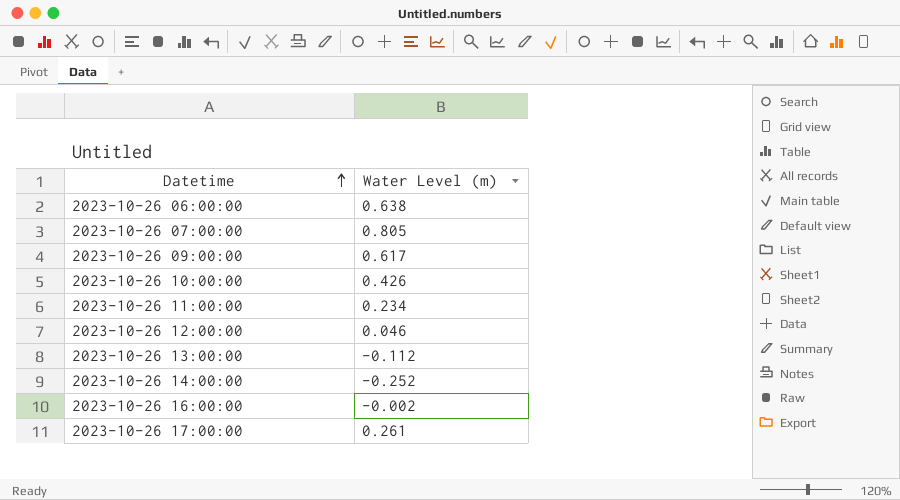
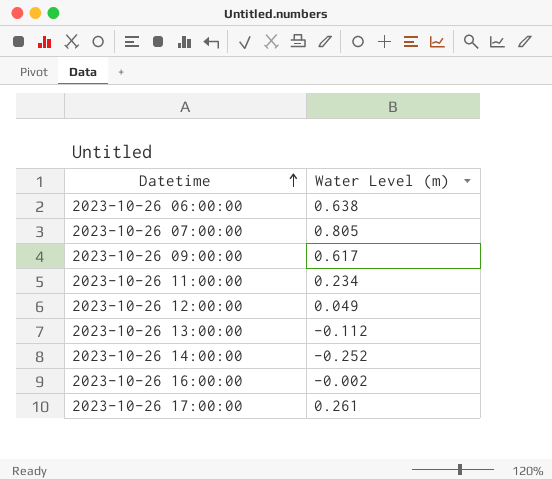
row 2023-10-26 10:00:00: 0.426 -> none
2023-10-26 12:00:00 | Water Level (m): 0.046 -> 0.049

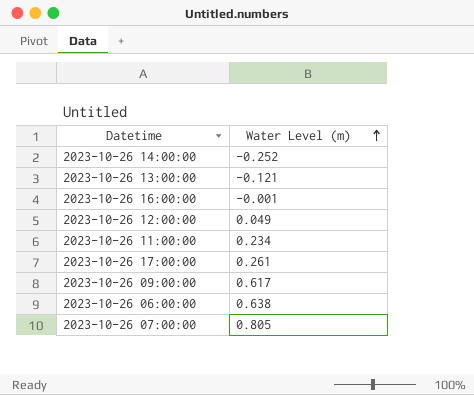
row order: Datetime ascending -> Water Level (m) ascending
2023-10-26 13:00:00 | Water Level (m): -0.112 -> -0.121
2023-10-26 16:00:00 | Water Level (m): -0.002 -> -0.001

